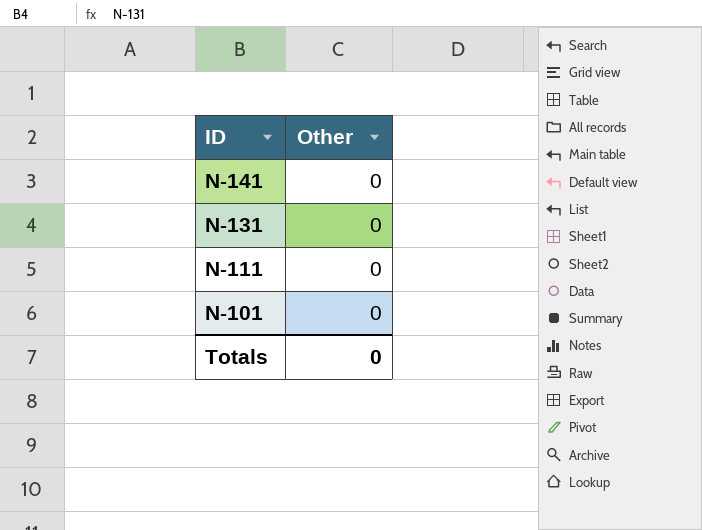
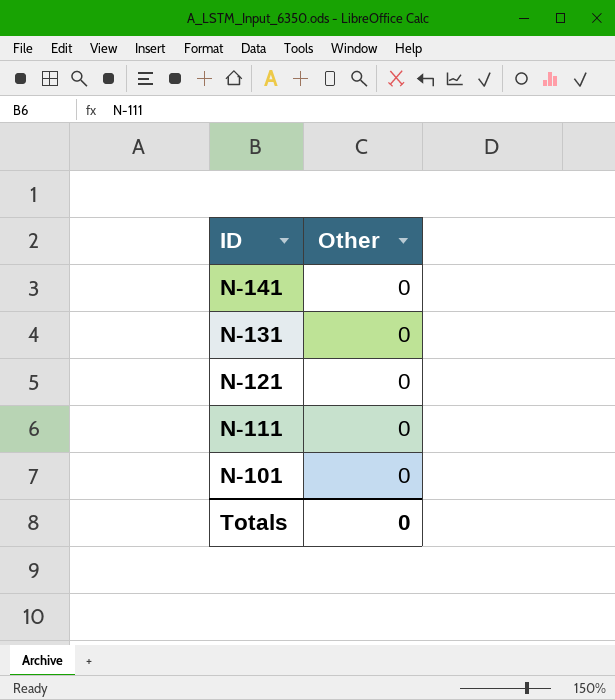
row N-121: none -> 0

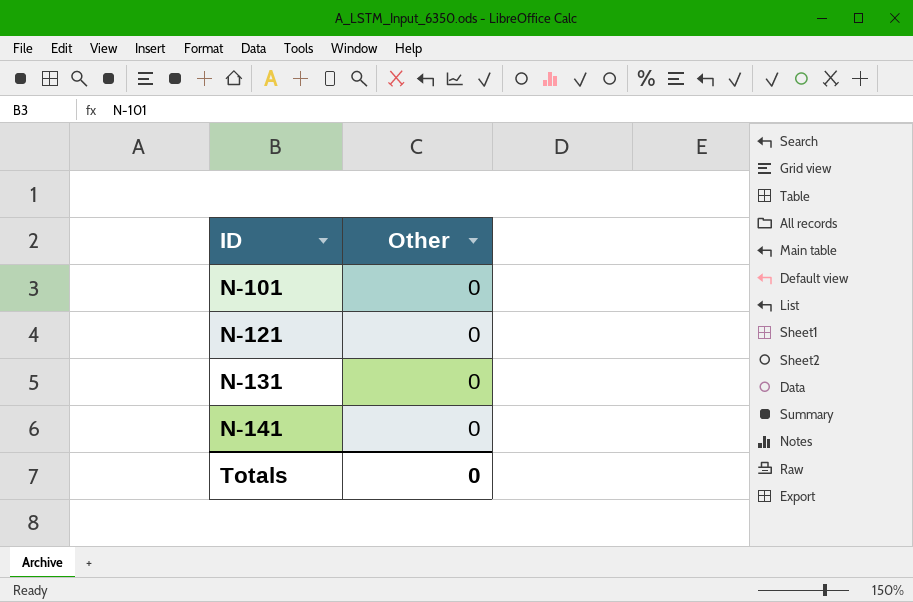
row order: ID descending -> ID ascending
row N-111: 0 -> none

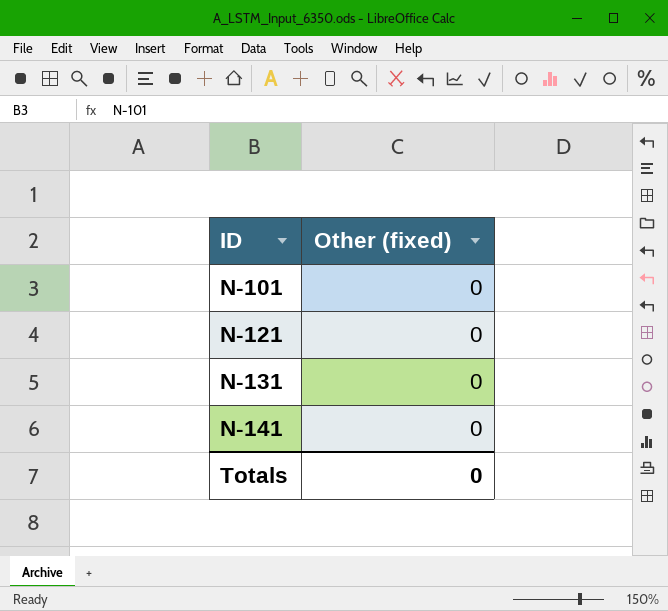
column name: Other -> Other (fixed)

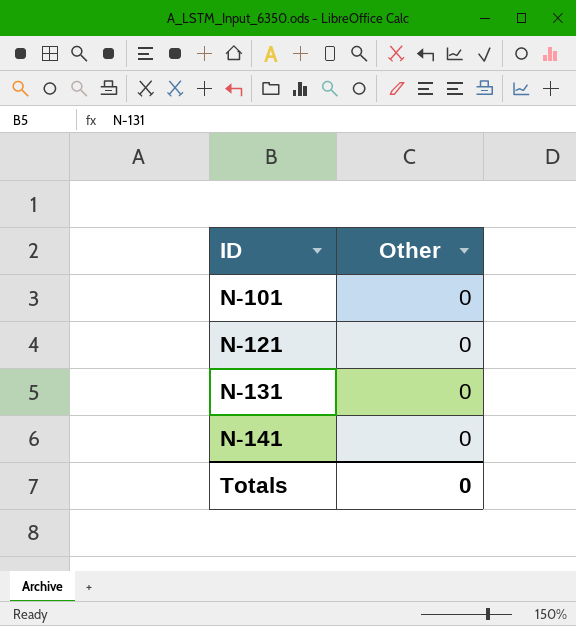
column name: Other (fixed) -> Other

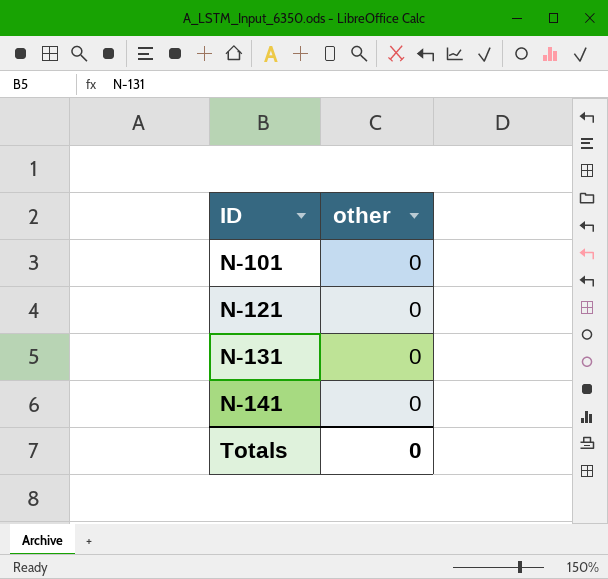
column name: Other -> other

